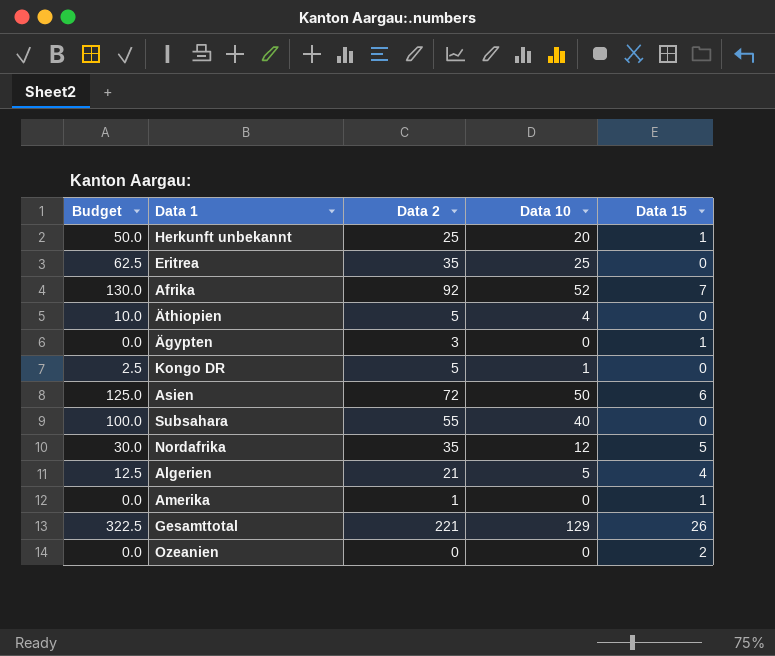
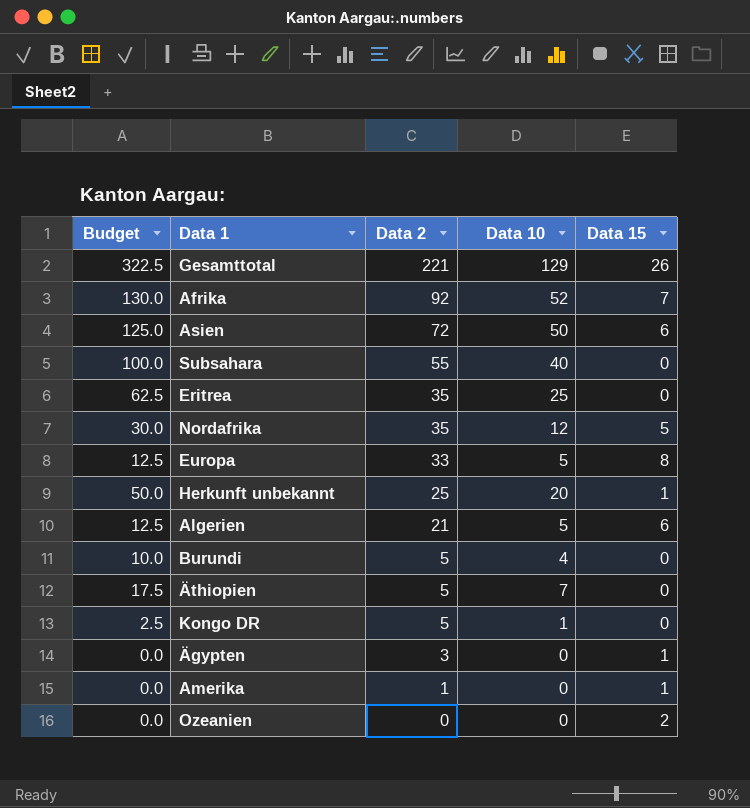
row order: none -> Data 2 descending
row Europa: none -> 12.5 | 33 | 5 | 8
Algerien | Data 15: 4 -> 6
row Burundi: none -> 10.0 | 5 | 4 | 0
Äthiopien | Budget: 10.0 -> 17.5
Äthiopien | Data 10: 4 -> 7

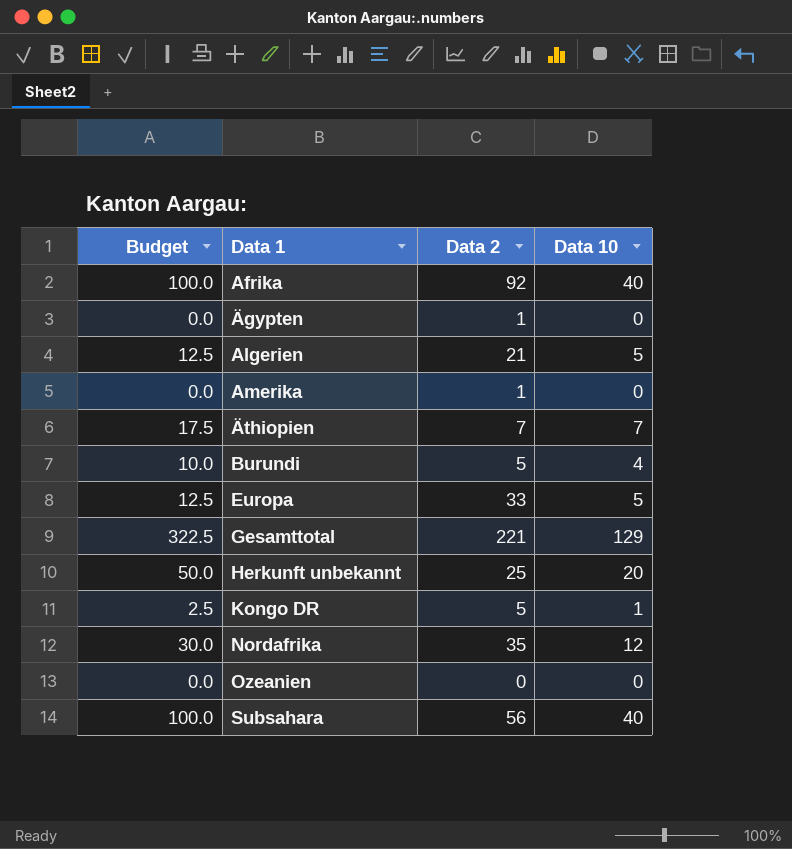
row order: Data 2 descending -> Data 1 ascending
column Data 15 | position: 5 -> none
row Asien: 125.0 | 72 | 50 | 6 -> none
row Eritrea: 62.5 | 35 | 25 | 0 -> none
Afrika | Budget: 130.0 -> 100.0
Afrika | Data 10: 52 -> 40
Ägypten | Data 2: 3 -> 1
Äthiopien | Data 2: 5 -> 7
Subsahara | Data 2: 55 -> 56

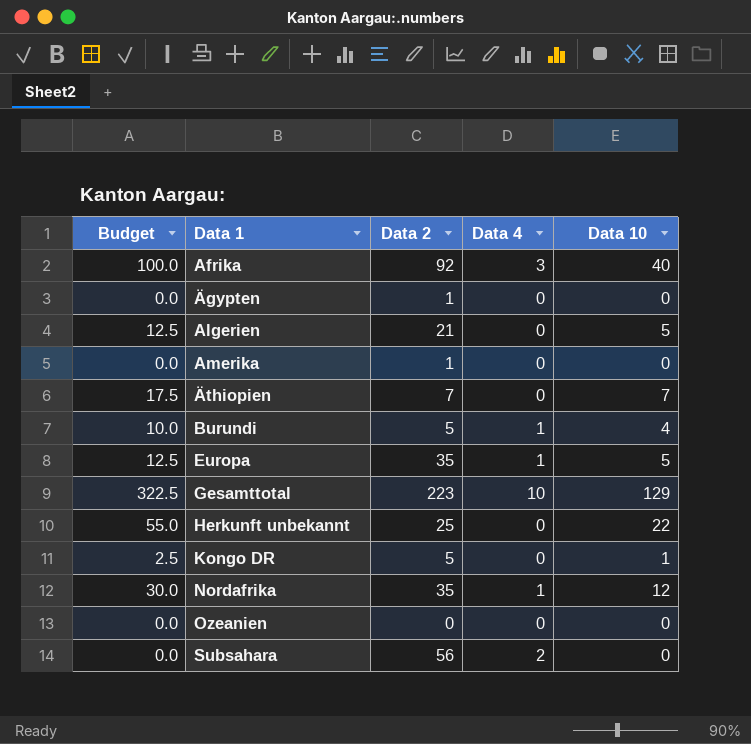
column Data 4 | position: none -> 4
Europa | Data 2: 33 -> 35
Gesamttotal | Data 2: 221 -> 223
Herkunft unbekannt | Budget: 50.0 -> 55.0
Herkunft unbekannt | Data 10: 20 -> 22
Subsahara | Budget: 100.0 -> 0.0
Subsahara | Data 10: 40 -> 0

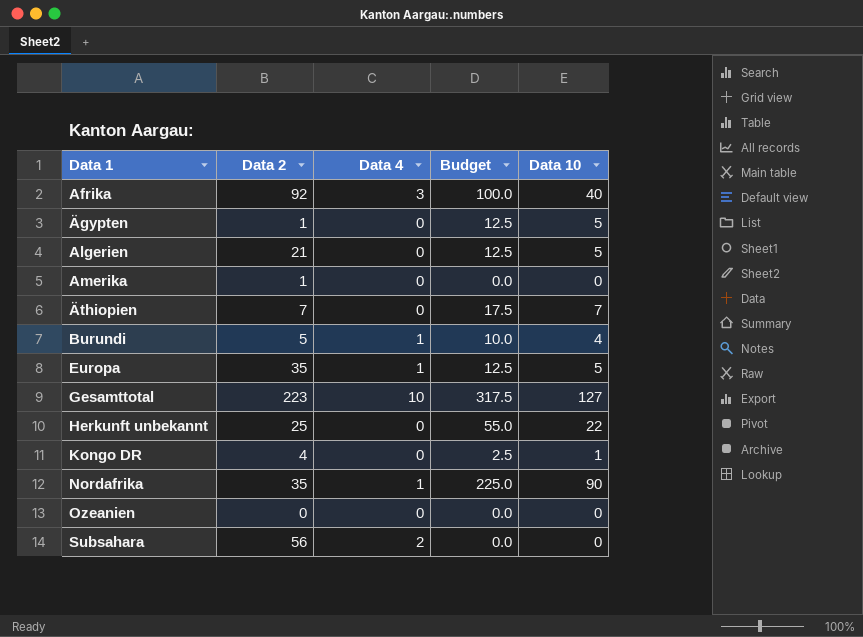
column Budget | position: 1 -> 4
Ägypten | Budget: 0.0 -> 12.5
Ägypten | Data 10: 0 -> 5
Gesamttotal | Budget: 322.5 -> 317.5
Gesamttotal | Data 10: 129 -> 127
Kongo DR | Data 2: 5 -> 4
Nordafrika | Budget: 30.0 -> 225.0
Nordafrika | Data 10: 12 -> 90

